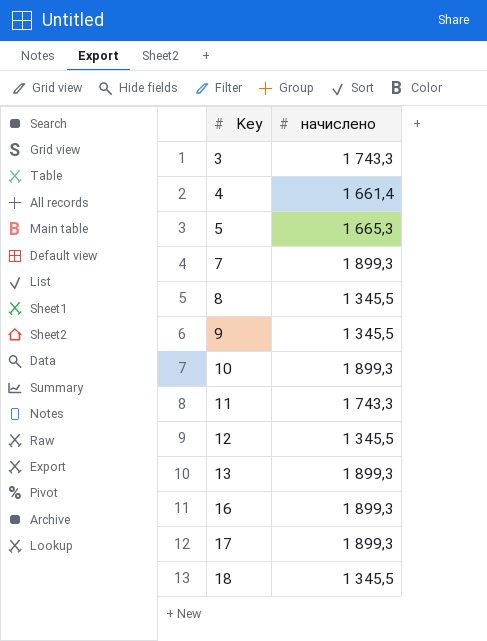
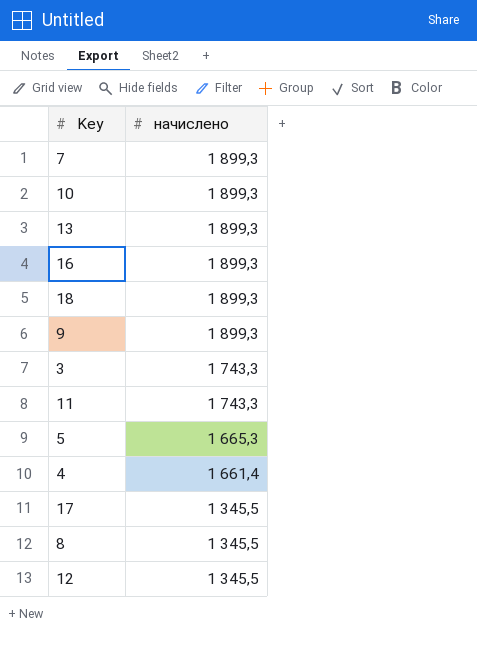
row order: Key ascending -> начислено descending
18 | начислено: 1 345,5 -> 1 899,3
9 | начислено: 1 345,5 -> 1 899,3
17 | начислено: 1 899,3 -> 1 345,5

